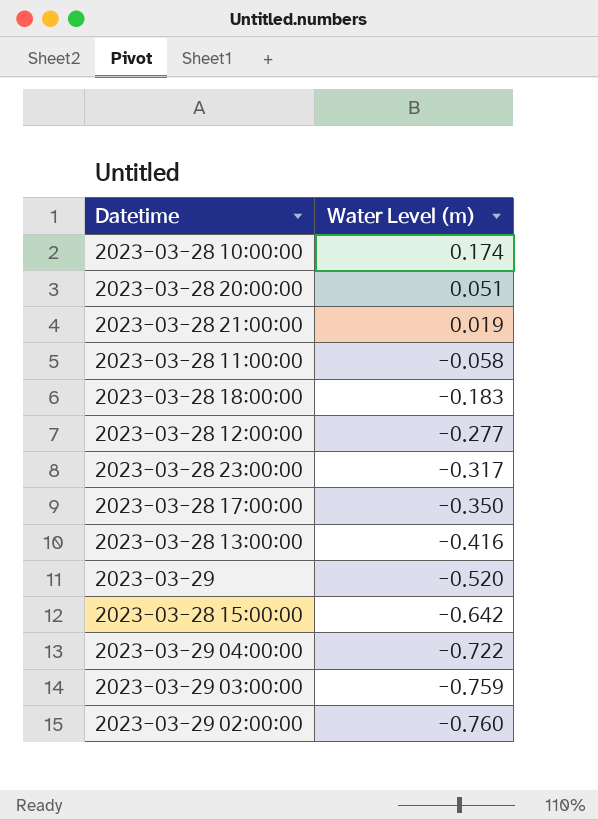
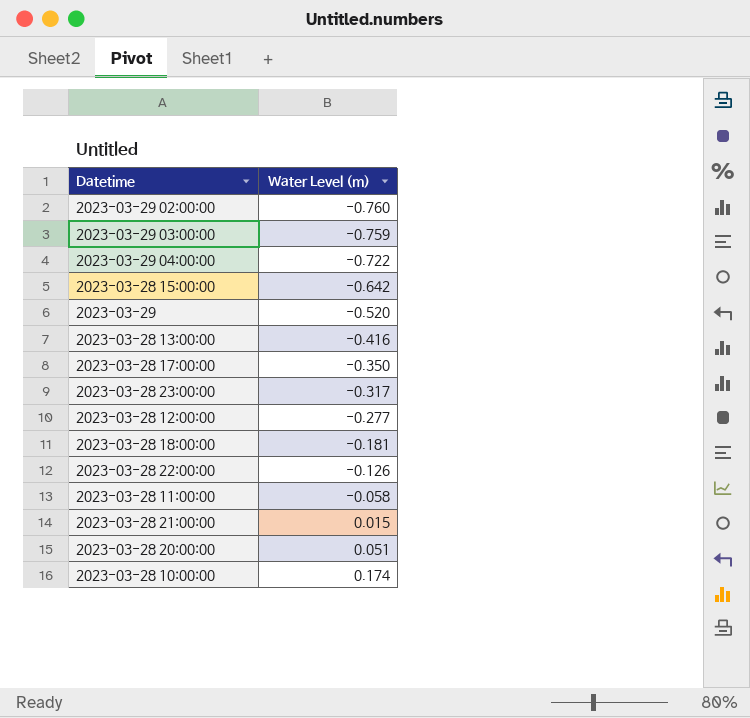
row order: Water Level (m) descending -> Water Level (m) ascending
2023-03-28 18:00:00 | Water Level (m): -0.183 -> -0.181
row 2023-03-28 22:00:00: none -> -0.126
2023-03-28 21:00:00 | Water Level (m): 0.019 -> 0.015

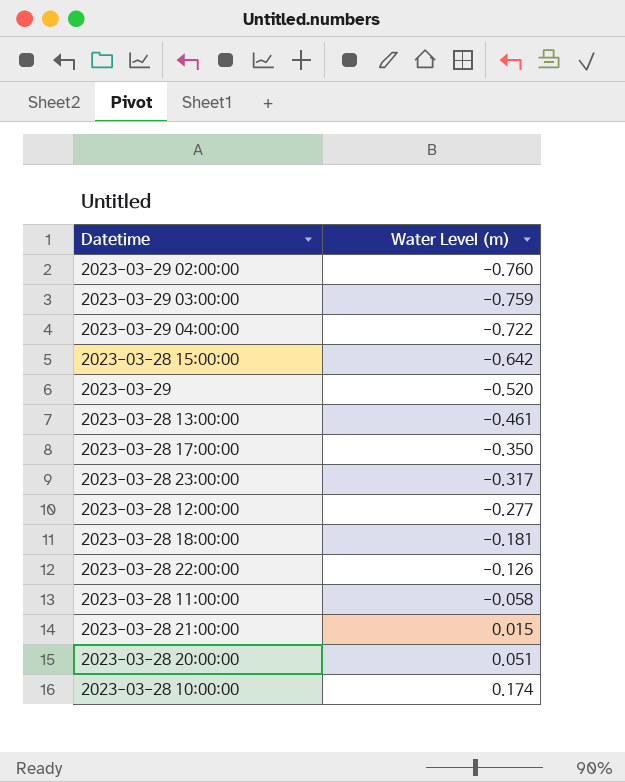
2023-03-28 13:00:00 | Water Level (m): -0.416 -> -0.461

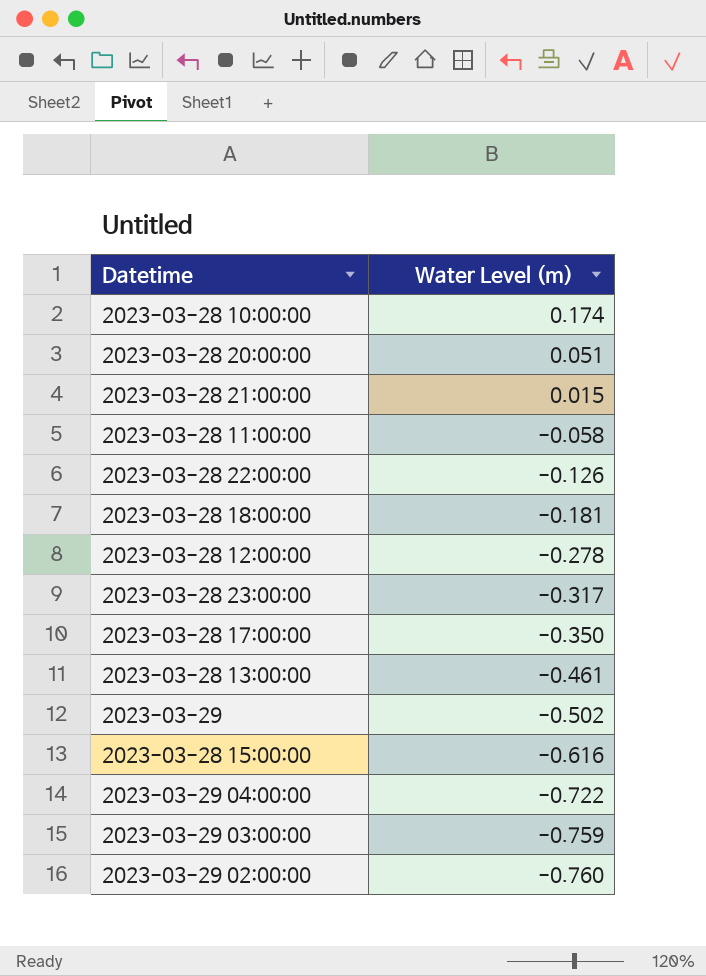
row order: Water Level (m) ascending -> Water Level (m) descending
2023-03-28 12:00:00 | Water Level (m): -0.277 -> -0.278
2023-03-29 | Water Level (m): -0.520 -> -0.502
2023-03-28 15:00:00 | Water Level (m): -0.642 -> -0.616

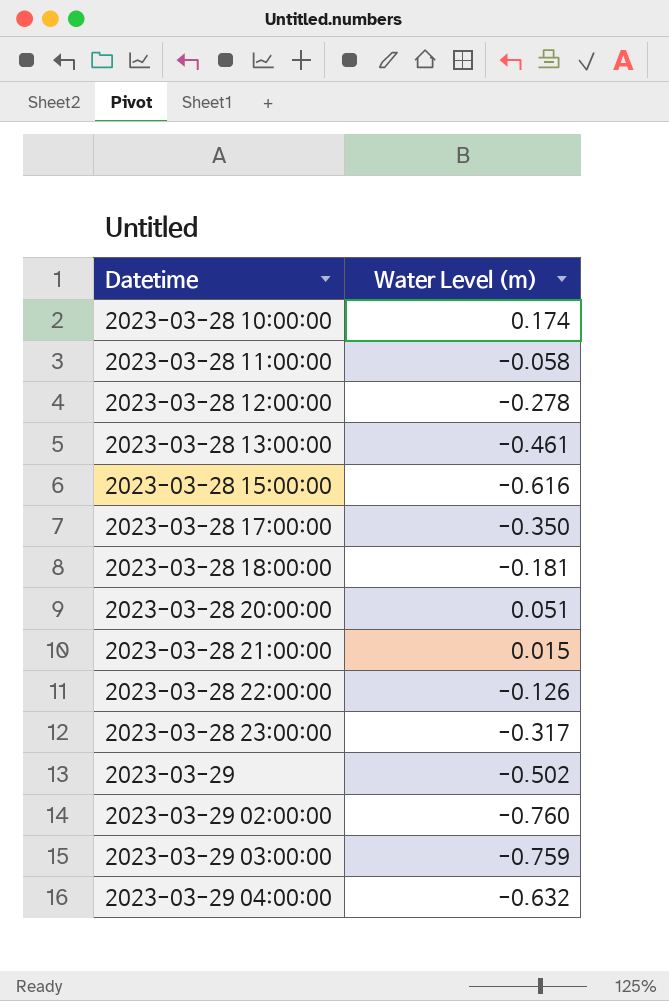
row order: Water Level (m) descending -> Datetime ascending
2023-03-29 04:00:00 | Water Level (m): -0.722 -> -0.632

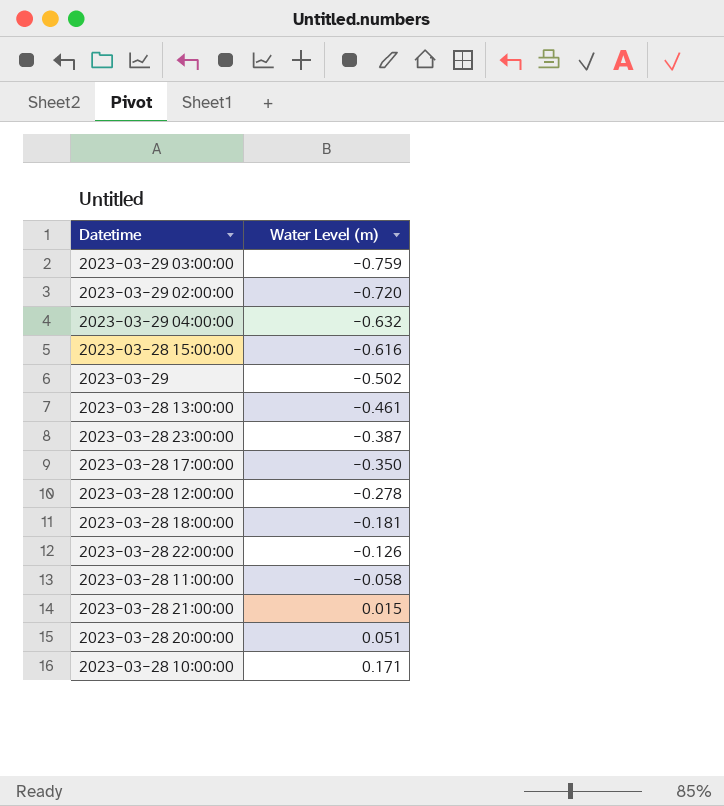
row order: Datetime ascending -> Water Level (m) ascending
2023-03-29 02:00:00 | Water Level (m): -0.760 -> -0.720
2023-03-28 23:00:00 | Water Level (m): -0.317 -> -0.387
2023-03-28 10:00:00 | Water Level (m): 0.174 -> 0.171

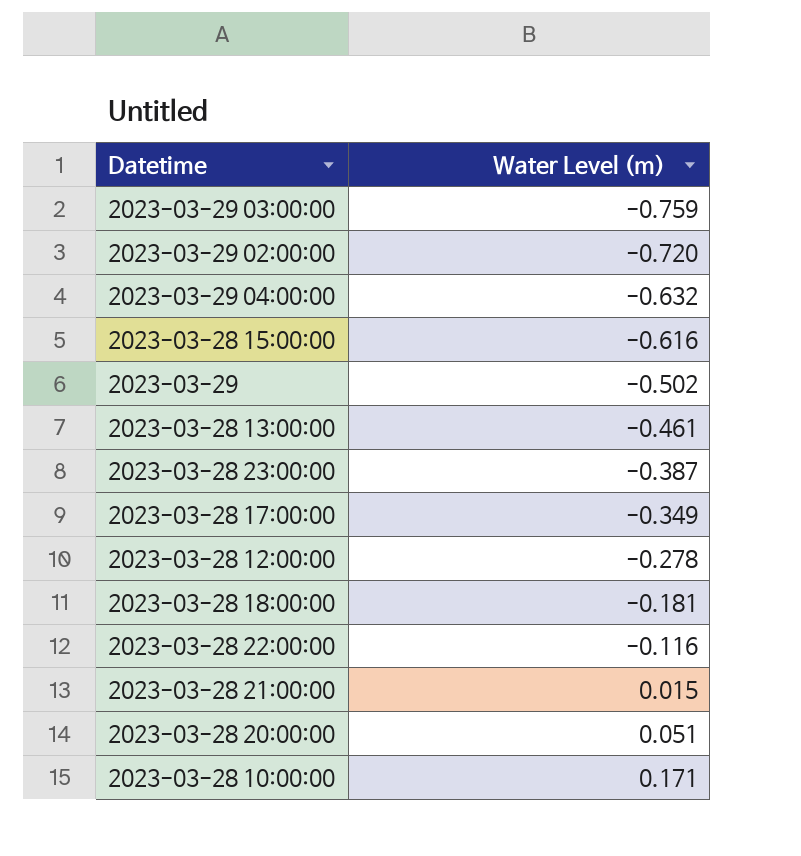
row 2023-03-28 11:00:00: -0.058 -> none
2023-03-28 17:00:00 | Water Level (m): -0.350 -> -0.349
2023-03-28 22:00:00 | Water Level (m): -0.126 -> -0.116

